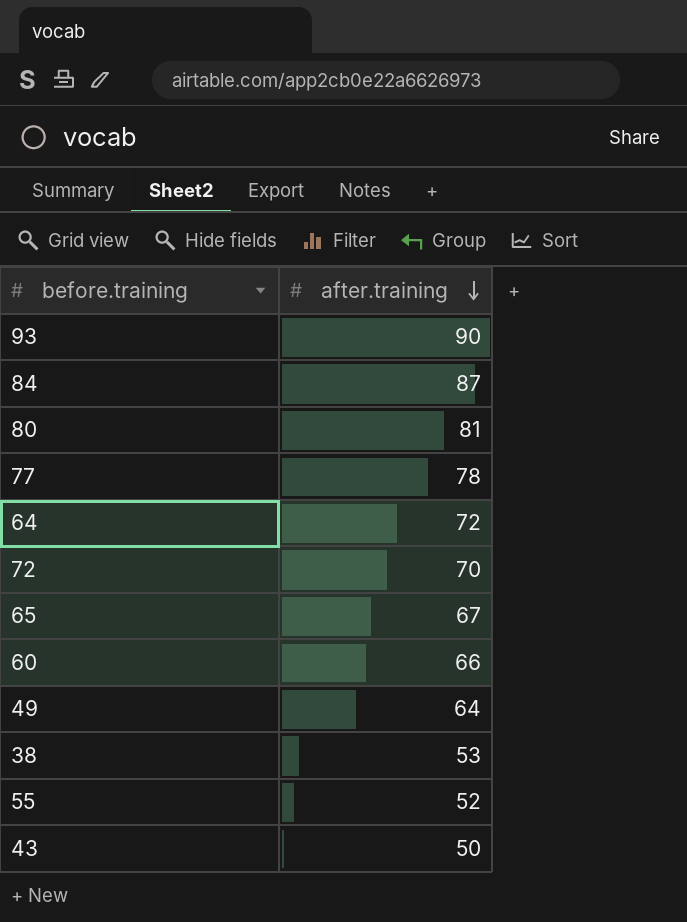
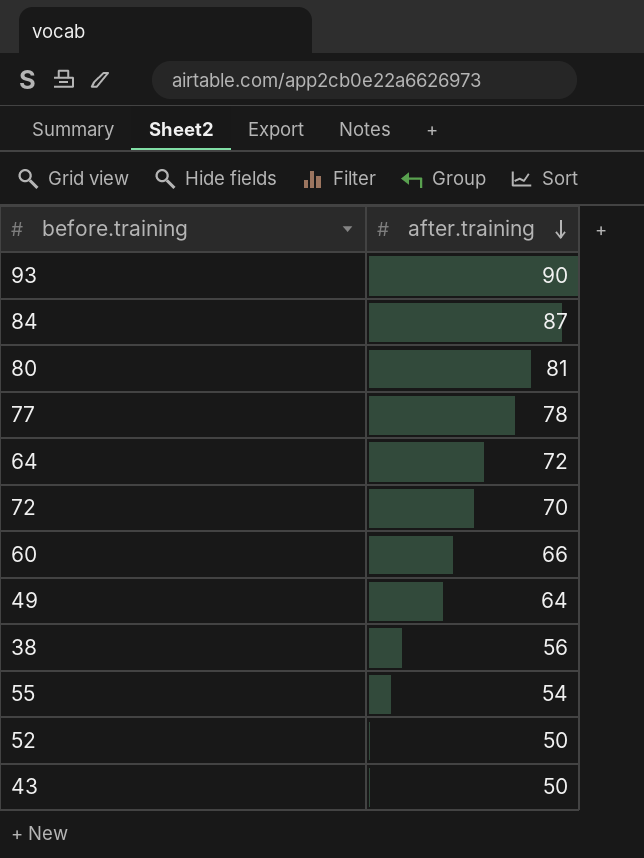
row 65: 67 -> none
38 | after.training: 53 -> 56
55 | after.training: 52 -> 54
row 52: none -> 50

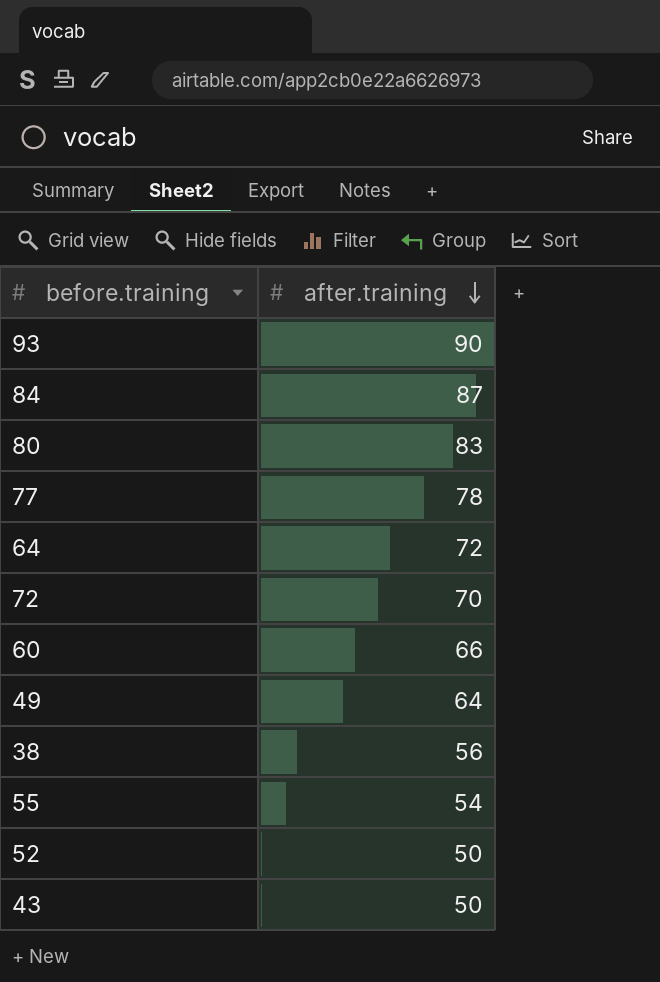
80 | after.training: 81 -> 83

